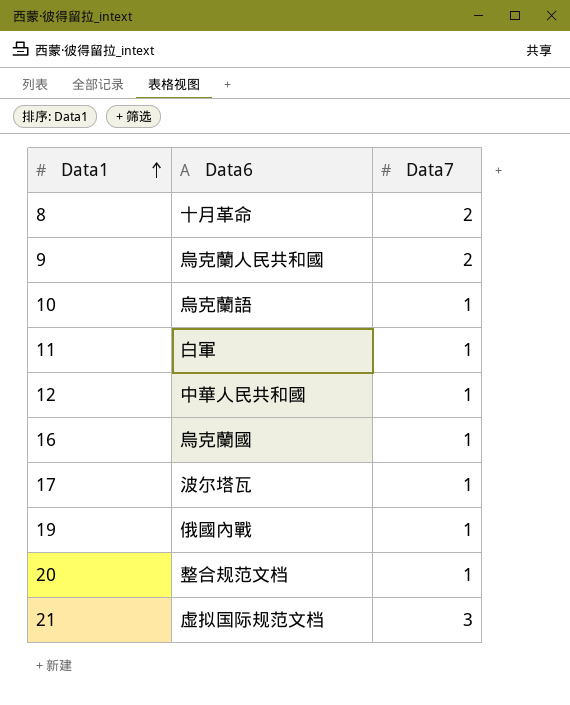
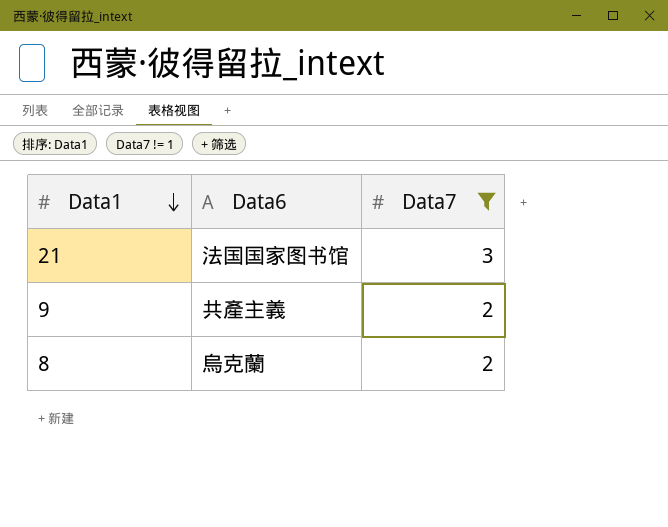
filter: none -> Data7 != 1
row order: Data1 ascending -> Data1 descending
21 | Data6: 虚拟国际规范文档 -> 法国国家图书馆
9 | Data6: 烏克蘭人民共和國 -> 共產主義
8 | Data6: 十月革命 -> 烏克蘭

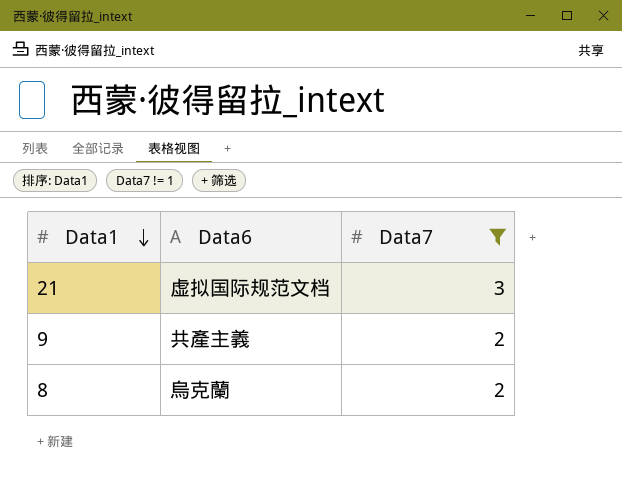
21 | Data6: 法国国家图书馆 -> 虚拟国际规范文档

